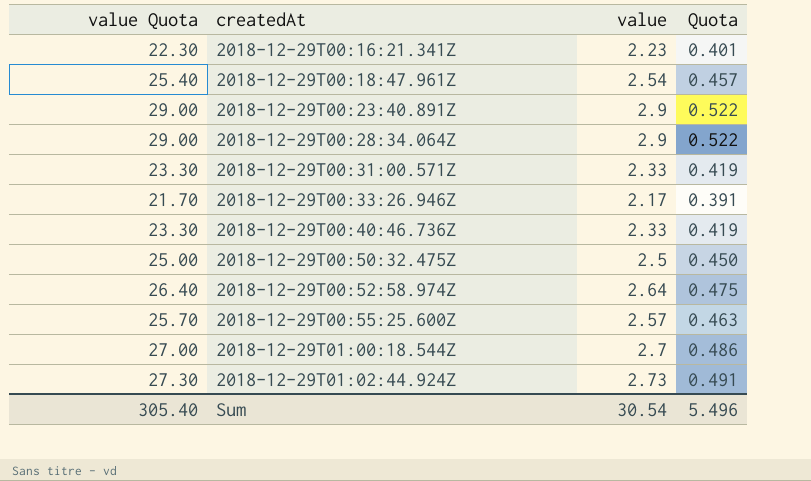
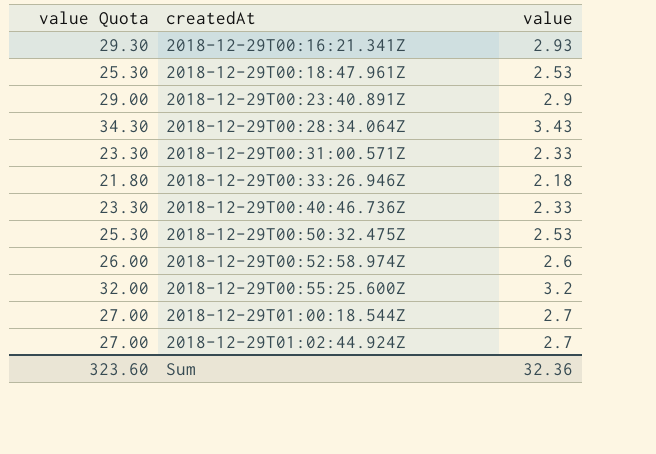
column Quota | formula: [value] * 0.18 -> none
2018-12-29T00:16:21.341Z | value Quota: 22.30 -> 29.30
2018-12-29T00:16:21.341Z | value: 2.23 -> 2.93
2018-12-29T00:18:47.961Z | value Quota: 25.40 -> 25.30
2018-12-29T00:18:47.961Z | value: 2.54 -> 2.53
2018-12-29T00:28:34.064Z | value Quota: 29.00 -> 34.30
2018-12-29T00:28:34.064Z | value: 2.9 -> 3.43
2018-12-29T00:33:26.946Z | value Quota: 21.70 -> 21.80
2018-12-29T00:33:26.946Z | value: 2.17 -> 2.18
2018-12-29T00:50:32.475Z | value Quota: 25.00 -> 25.30
2018-12-29T00:50:32.475Z | value: 2.5 -> 2.53
2018-12-29T00:52:58.974Z | value Quota: 26.40 -> 26.00
2018-12-29T00:52:58.974Z | value: 2.64 -> 2.6
2018-12-29T00:55:25.600Z | value Quota: 25.70 -> 32.00
2018-12-29T00:55:25.600Z | value: 2.57 -> 3.2
2018-12-29T01:02:44.924Z | value Quota: 27.30 -> 27.00
2018-12-29T01:02:44.924Z | value: 2.73 -> 2.7
Sum | value Quota: 305.40 -> 323.60
Sum | value: 30.54 -> 32.36

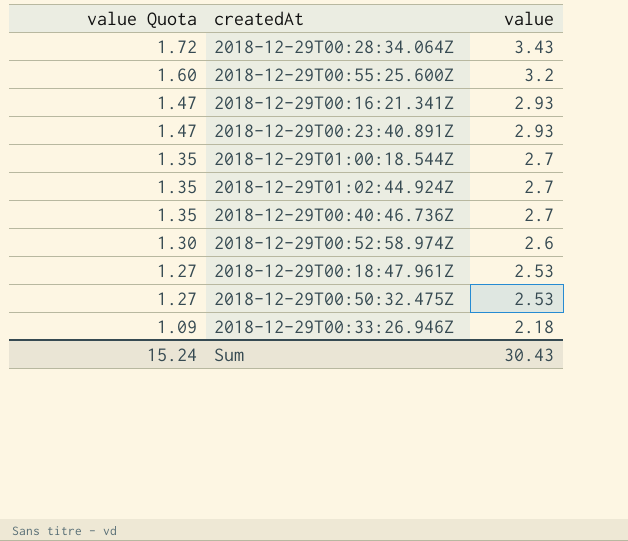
row order: createdAt ascending -> value Quota descending
column value Quota | formula: [value] * 10 -> [value] * 0.5
row 2018-12-29T00:31:00.571Z: 23.30 | 2.33 -> none
2018-12-29T00:23:40.891Z | value: 2.9 -> 2.93
2018-12-29T00:40:46.736Z | value: 2.33 -> 2.7
Sum | value Quota: 323.60 -> 15.24
Sum | value: 32.36 -> 30.43

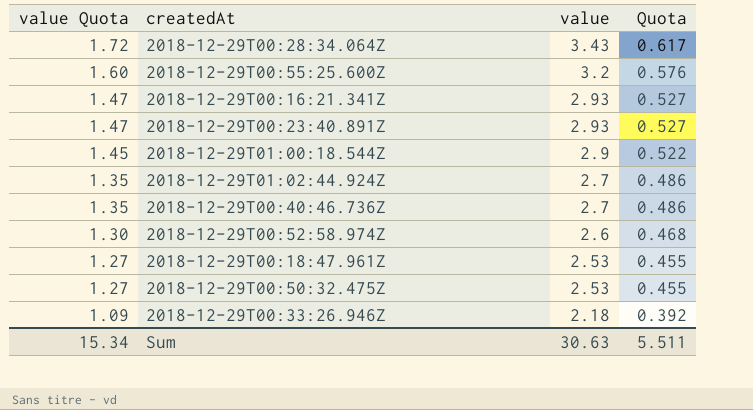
column Quota | formula: none -> [value] * 0.18
2018-12-29T01:00:18.544Z | value Quota: 1.35 -> 1.45
2018-12-29T01:00:18.544Z | value: 2.7 -> 2.9
Sum | value Quota: 15.24 -> 15.34
Sum | value: 30.43 -> 30.63

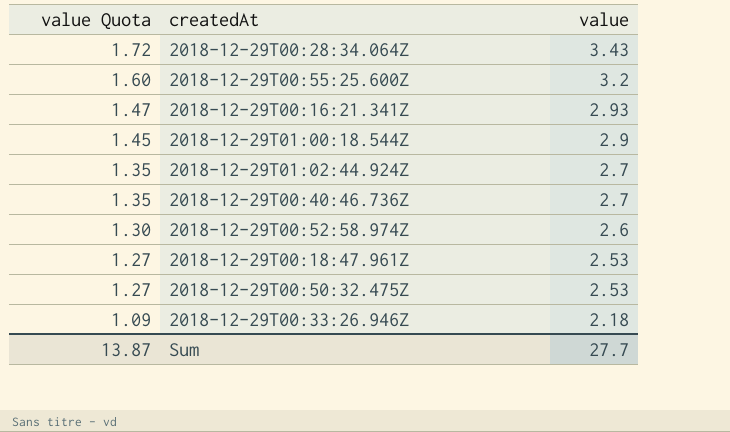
column Quota | formula: [value] * 0.18 -> none
row 2018-12-29T00:23:40.891Z: 1.47 | 2.93 | 0.527 -> none
Sum | value Quota: 15.34 -> 13.87
Sum | value: 30.63 -> 27.7

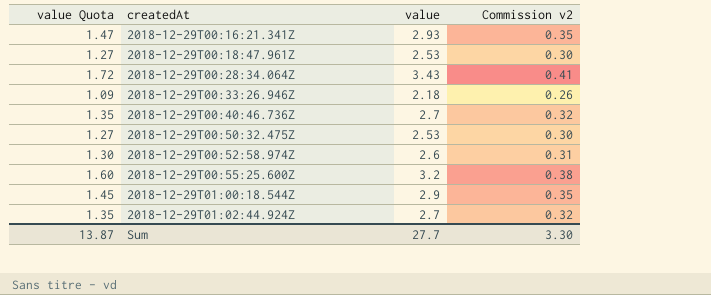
row order: value Quota descending -> createdAt ascending
column Commission v2 | formula: none -> [value] * 0.12

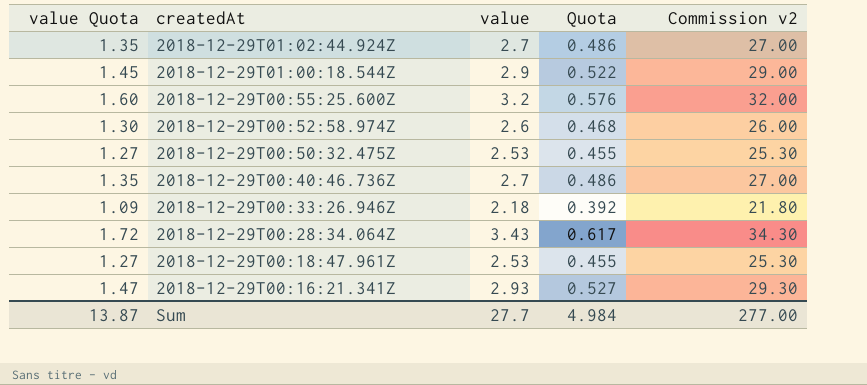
row order: createdAt ascending -> createdAt descending
column Quota | formula: none -> [value] * 0.18
column Commission v2 | formula: [value] * 0.12 -> [value] * 10
Sum | Commission v2: 3.30 -> 277.00

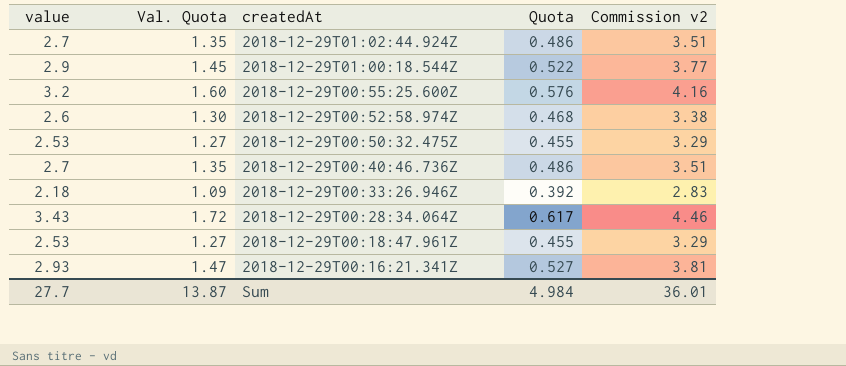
column value | position: 3 -> 1
column name: value Quota -> Val. Quota
column Commission v2 | formula: [value] * 10 -> [value] * 1.3
Sum | Commission v2: 277.00 -> 36.01

